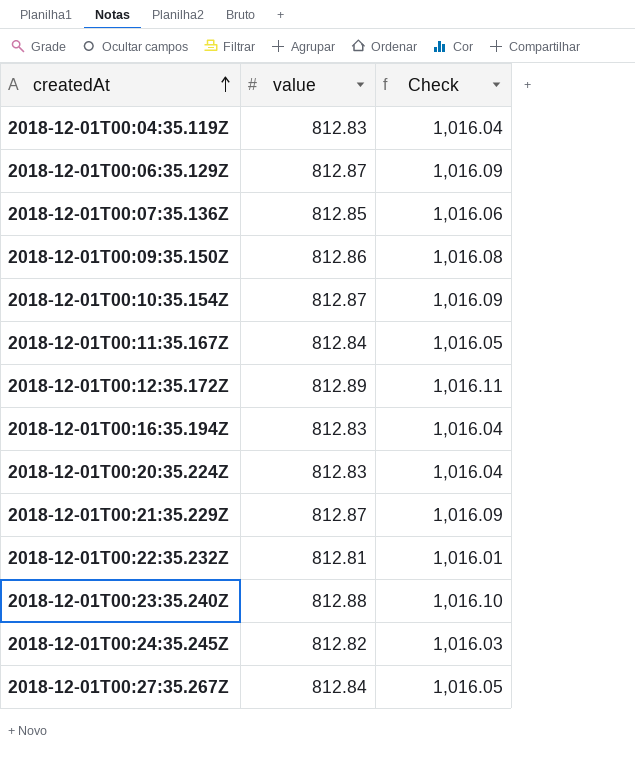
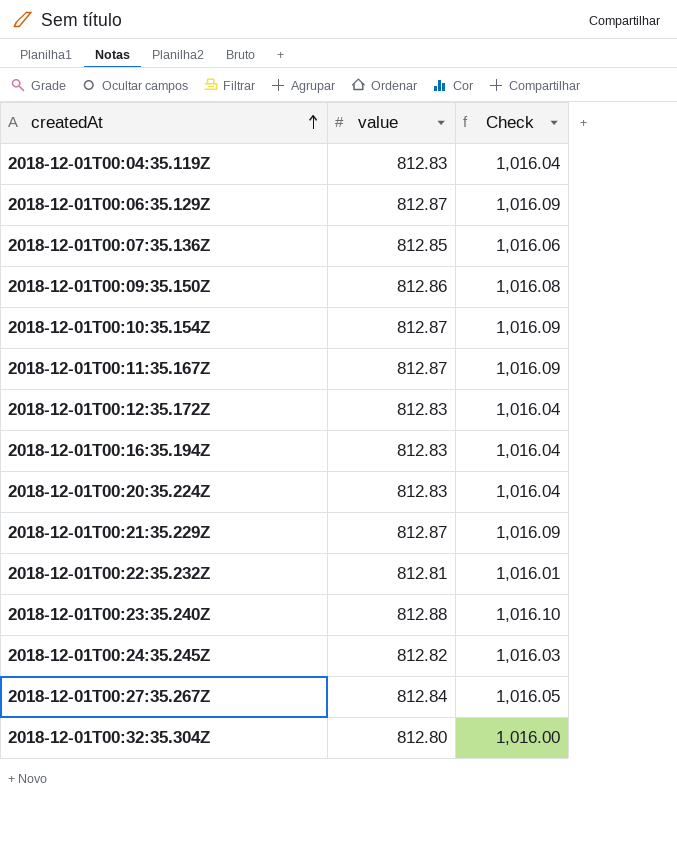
2018-12-01T00:11:35.167Z | value: 812.84 -> 812.87
2018-12-01T00:11:35.167Z | Check: 1,016.05 -> 1,016.09
2018-12-01T00:12:35.172Z | value: 812.89 -> 812.83
2018-12-01T00:12:35.172Z | Check: 1,016.11 -> 1,016.04
row 2018-12-01T00:32:35.304Z: none -> 812.80 | 1,016.00

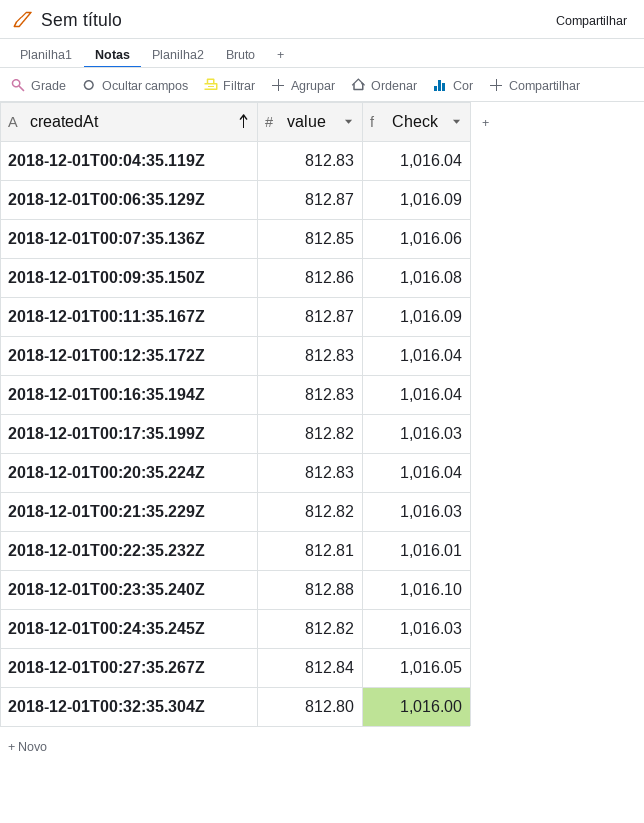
row 2018-12-01T00:10:35.154Z: 812.87 | 1,016.09 -> none
row 2018-12-01T00:17:35.199Z: none -> 812.82 | 1,016.03
2018-12-01T00:21:35.229Z | value: 812.87 -> 812.82
2018-12-01T00:21:35.229Z | Check: 1,016.09 -> 1,016.03

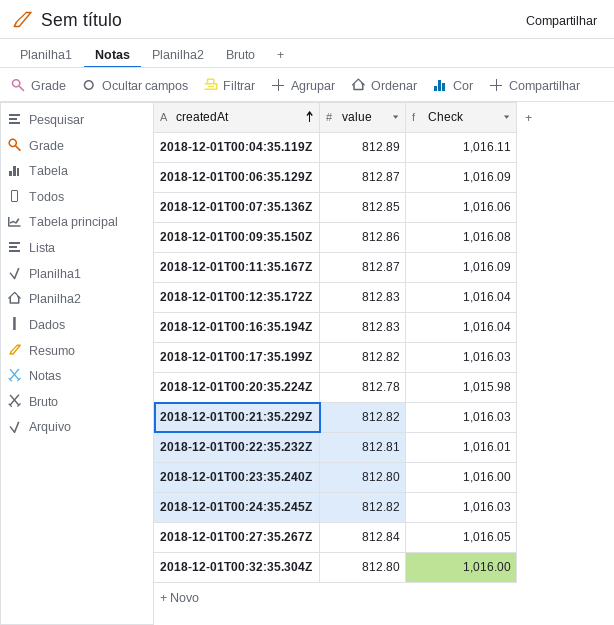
2018-12-01T00:04:35.119Z | value: 812.83 -> 812.89
2018-12-01T00:04:35.119Z | Check: 1,016.04 -> 1,016.11
2018-12-01T00:20:35.224Z | value: 812.83 -> 812.78
2018-12-01T00:20:35.224Z | Check: 1,016.04 -> 1,015.98
2018-12-01T00:23:35.240Z | value: 812.88 -> 812.80
2018-12-01T00:23:35.240Z | Check: 1,016.10 -> 1,016.00

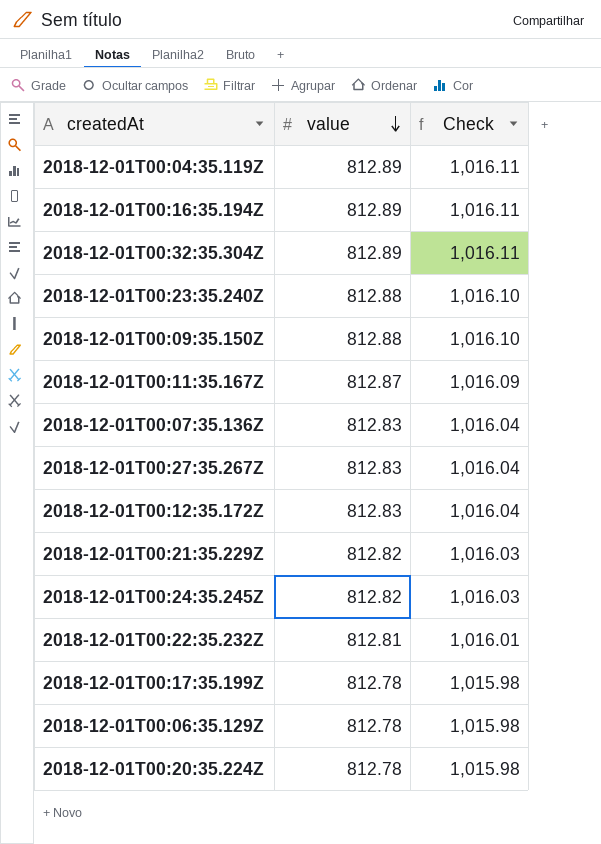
row order: createdAt ascending -> value descending
2018-12-01T00:16:35.194Z | value: 812.83 -> 812.89
2018-12-01T00:16:35.194Z | Check: 1,016.04 -> 1,016.11
2018-12-01T00:32:35.304Z | value: 812.80 -> 812.89
2018-12-01T00:32:35.304Z | Check: 1,016.00 -> 1,016.11
2018-12-01T00:23:35.240Z | value: 812.80 -> 812.88
2018-12-01T00:23:35.240Z | Check: 1,016.00 -> 1,016.10
2018-12-01T00:09:35.150Z | value: 812.86 -> 812.88
2018-12-01T00:09:35.150Z | Check: 1,016.08 -> 1,016.10
2018-12-01T00:07:35.136Z | value: 812.85 -> 812.83
2018-12-01T00:07:35.136Z | Check: 1,016.06 -> 1,016.04
2018-12-01T00:27:35.267Z | value: 812.84 -> 812.83
2018-12-01T00:27:35.267Z | Check: 1,016.05 -> 1,016.04
2018-12-01T00:17:35.199Z | value: 812.82 -> 812.78
2018-12-01T00:17:35.199Z | Check: 1,016.03 -> 1,015.98
2018-12-01T00:06:35.129Z | value: 812.87 -> 812.78
2018-12-01T00:06:35.129Z | Check: 1,016.09 -> 1,015.98

